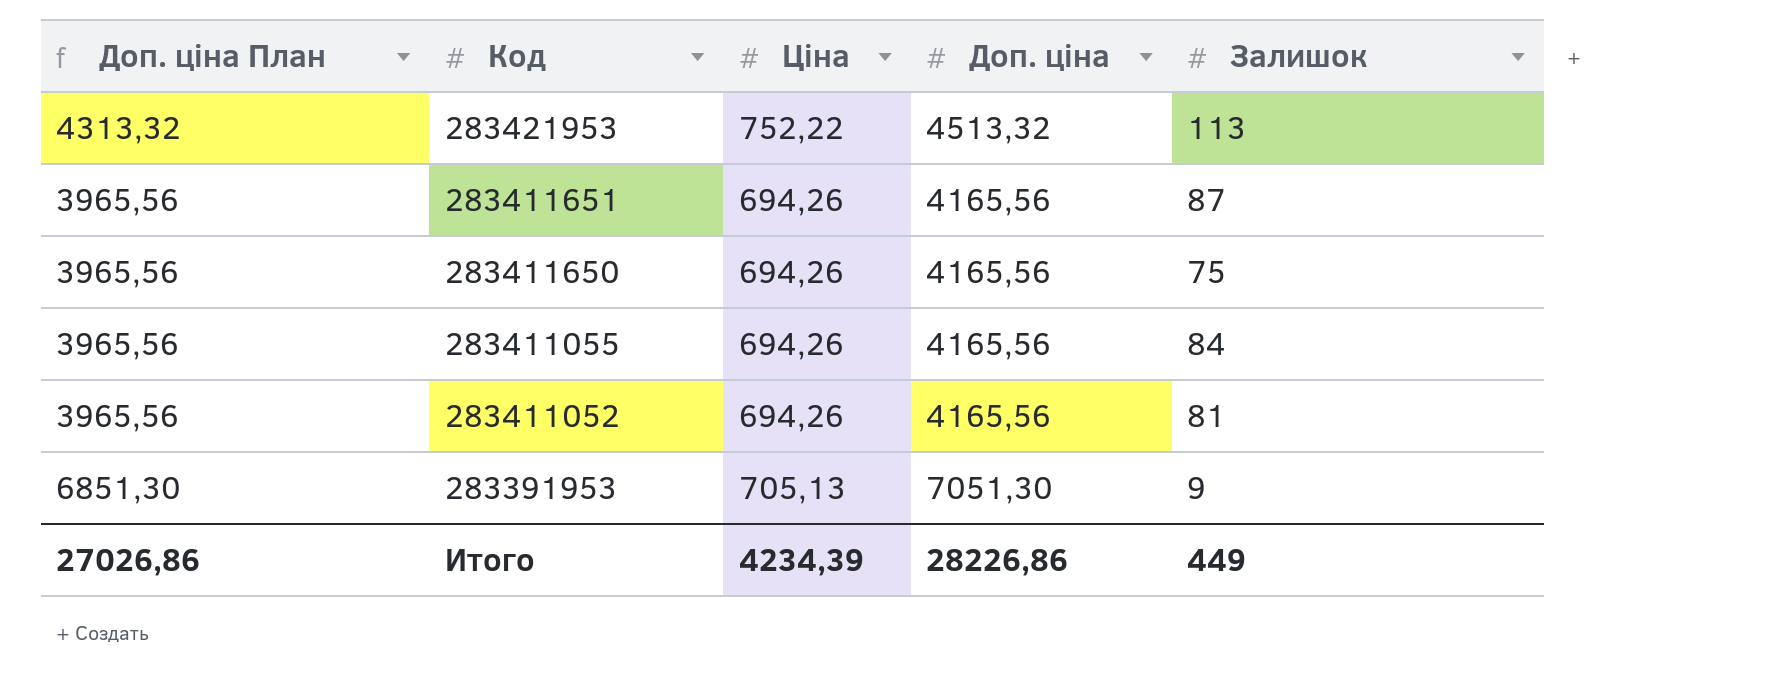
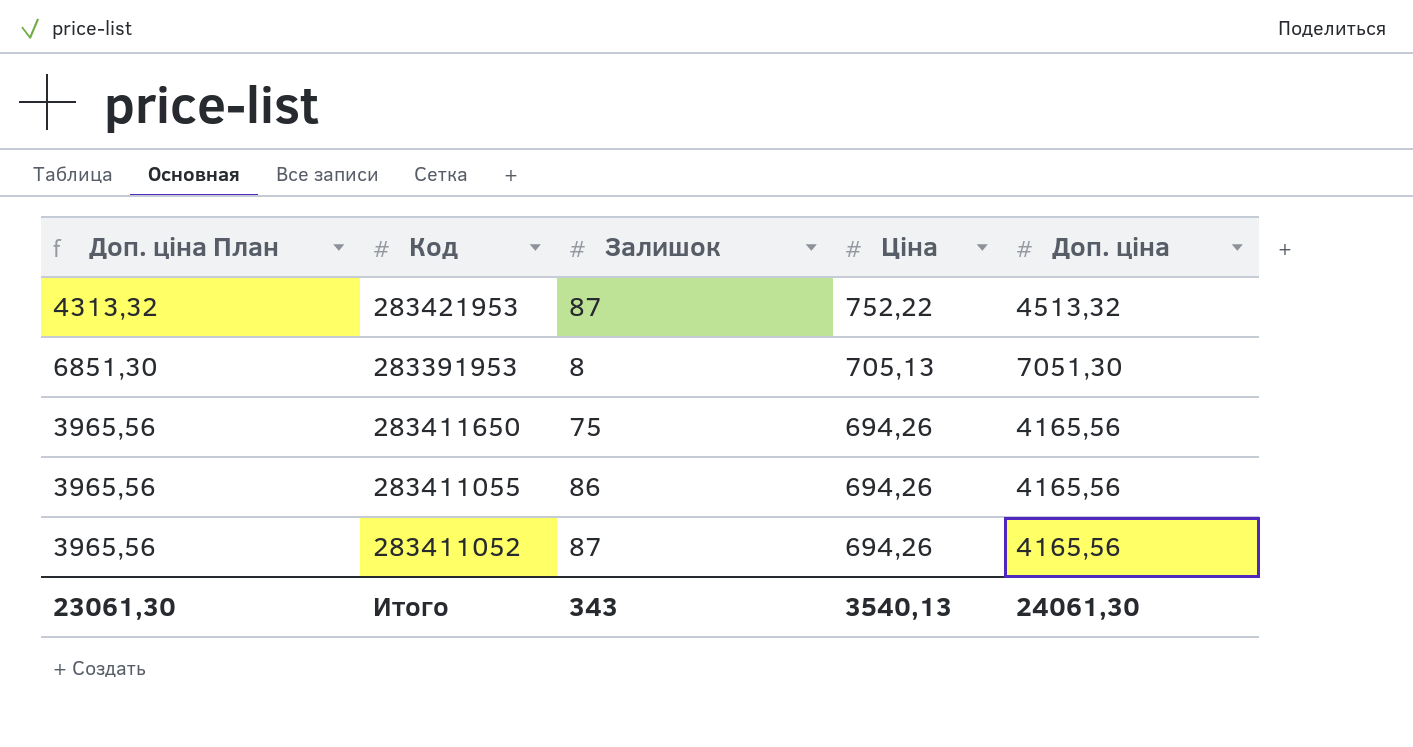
row order: Код descending -> Ціна descending
column Залишок | position: 5 -> 3
row 283411651: 3965,56 | 694,26 | 4165,56 | 87 -> none
283421953 | Залишок: 113 -> 87
283391953 | Залишок: 9 -> 8
283411055 | Залишок: 84 -> 86
283411052 | Залишок: 81 -> 87
Итого | Доп. ціна План: 27026,86 -> 23061,30
Итого | Залишок: 449 -> 343
Итого | Ціна: 4234,39 -> 3540,13
Итого | Доп. ціна: 28226,86 -> 24061,30

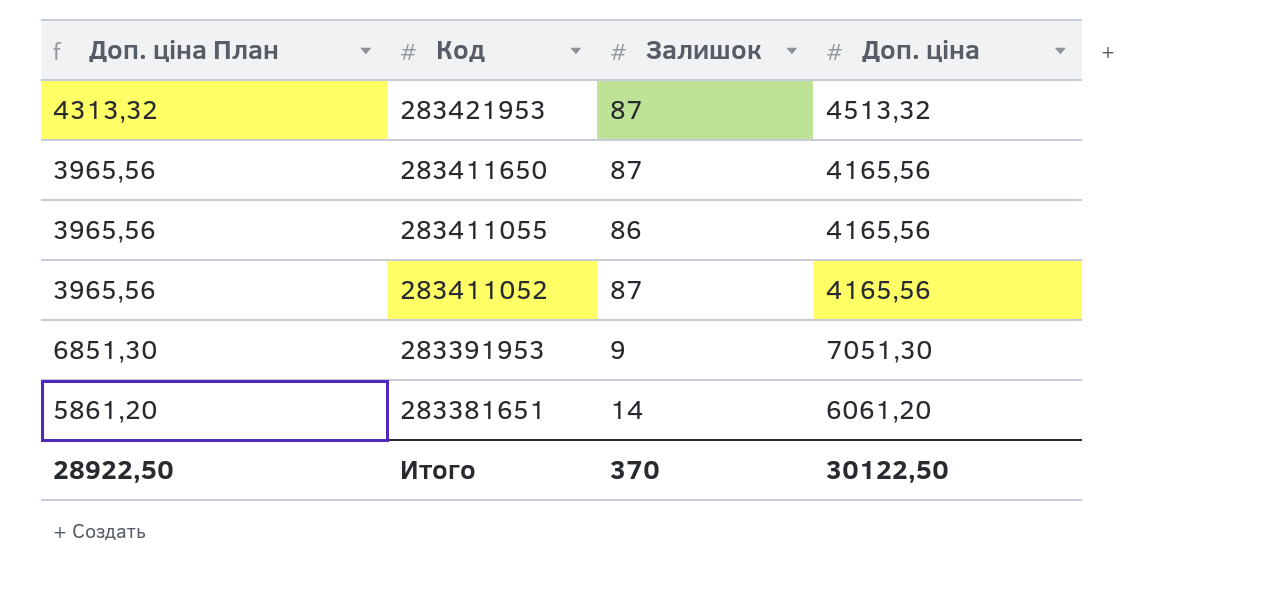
row order: Ціна descending -> Код descending
column Ціна | position: 4 -> none
283411650 | Залишок: 75 -> 87
283391953 | Залишок: 8 -> 9
row 283381651: none -> 5861,20 | 14 | 6061,20
Итого | Доп. ціна План: 23061,30 -> 28922,50
Итого | Залишок: 343 -> 370
Итого | Доп. ціна: 24061,30 -> 30122,50

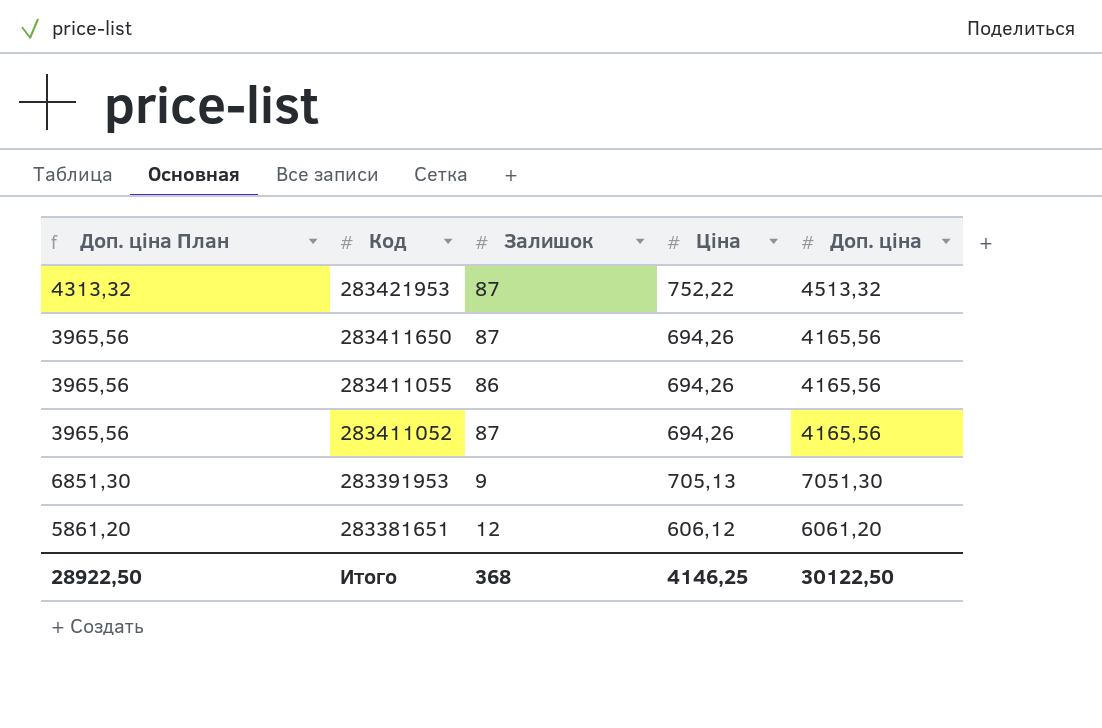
column Ціна | position: none -> 4
283381651 | Залишок: 14 -> 12
Итого | Залишок: 370 -> 368

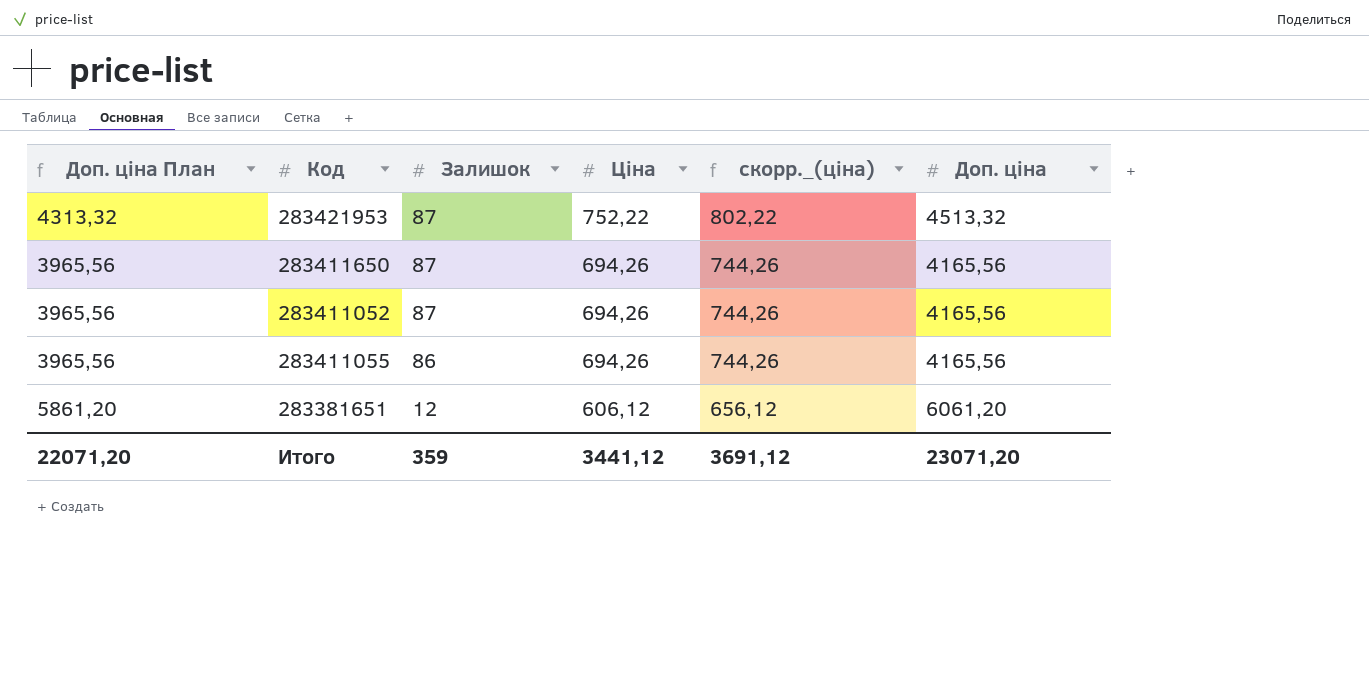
row order: Код descending -> Залишок descending
column скорр._(ціна) | formula: none -> [Ціна] + 50
row 283391953: 6851,30 | 9 | 705,13 | 7051,30 -> none
Итого | Доп. ціна План: 28922,50 -> 22071,20
Итого | Залишок: 368 -> 359
Итого | Ціна: 4146,25 -> 3441,12
Итого | Доп. ціна: 30122,50 -> 23071,20

